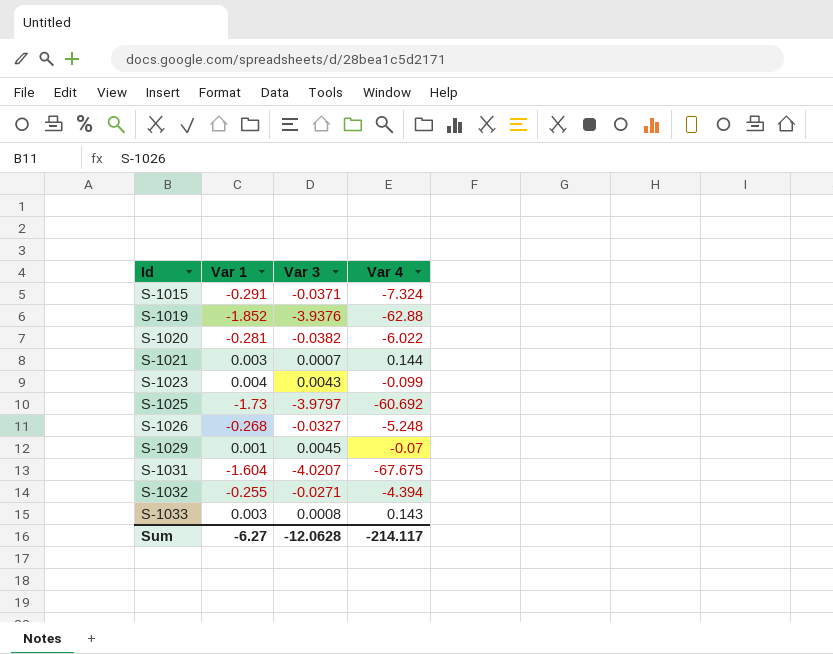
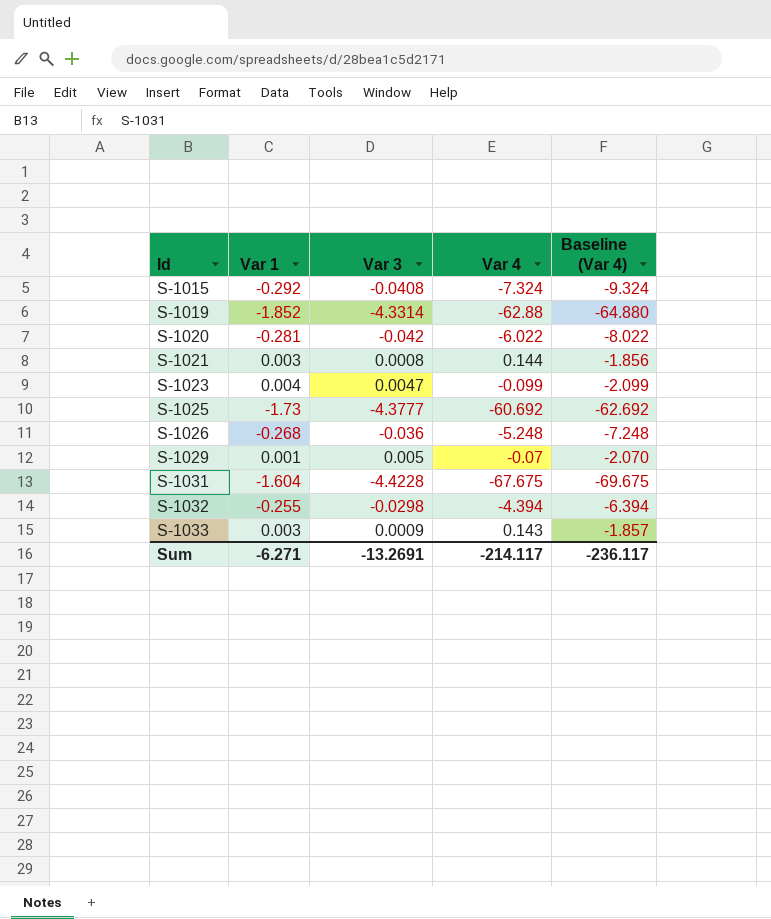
column Baseline (Var 4) | formula: none -> [Var 4] - 2
S-1015 | Var 1: -0.291 -> -0.292
S-1015 | Var 3: -0.0371 -> -0.0408
S-1019 | Var 3: -3.9376 -> -4.3314
S-1020 | Var 3: -0.0382 -> -0.042
S-1021 | Var 3: 0.0007 -> 0.0008
S-1023 | Var 3: 0.0043 -> 0.0047
S-1025 | Var 3: -3.9797 -> -4.3777
S-1026 | Var 3: -0.0327 -> -0.036
S-1029 | Var 3: 0.0045 -> 0.005
S-1031 | Var 3: -4.0207 -> -4.4228
S-1032 | Var 3: -0.0271 -> -0.0298
S-1033 | Var 3: 0.0008 -> 0.0009
Sum | Var 1: -6.27 -> -6.271
Sum | Var 3: -12.0628 -> -13.2691

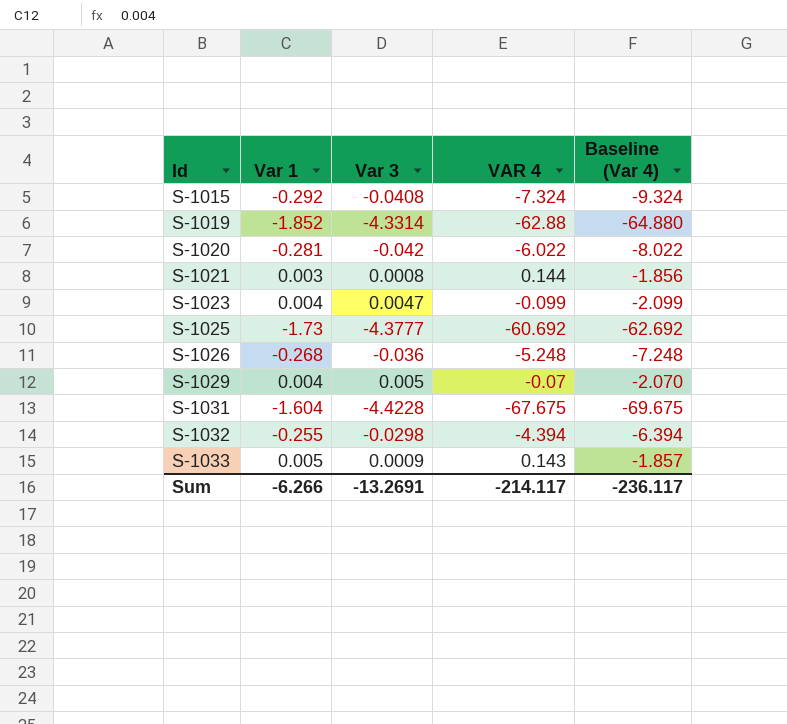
column name: Var 4 -> VAR 4
S-1029 | Var 1: 0.001 -> 0.004
S-1033 | Var 1: 0.003 -> 0.005
Sum | Var 1: -6.271 -> -6.266

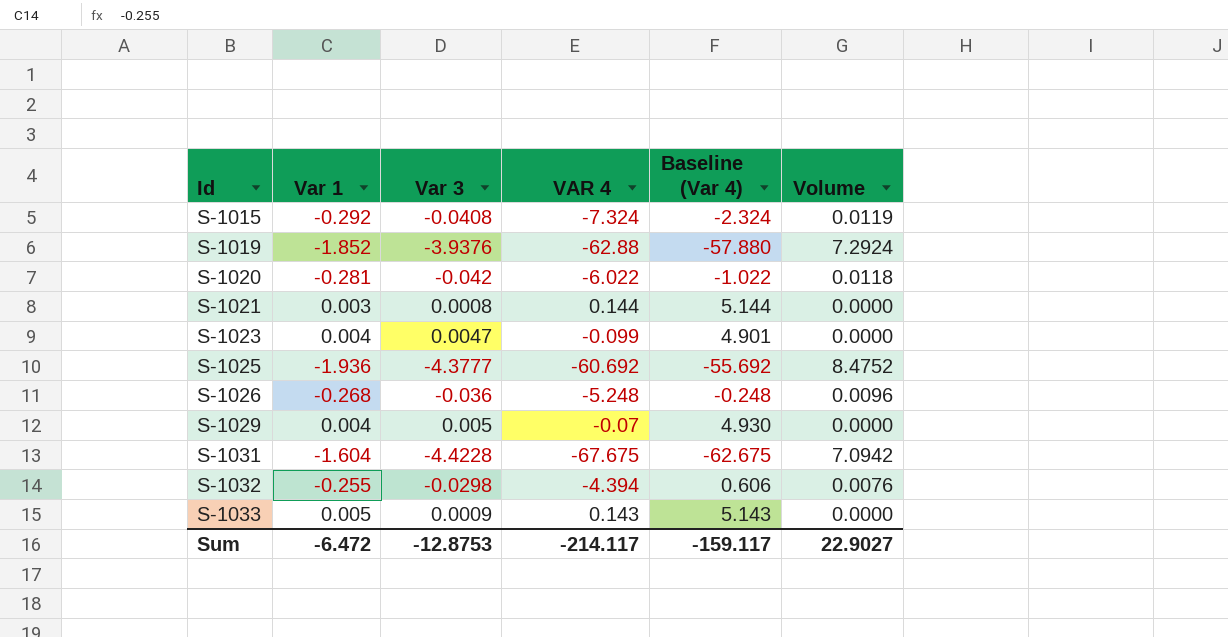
column Baseline (Var 4) | formula: [VAR 4] - 2 -> [VAR 4] + 5
column Volume | formula: none -> [Var 1] * [Var 3]
S-1019 | Var 3: -4.3314 -> -3.9376
S-1025 | Var 1: -1.73 -> -1.936
Sum | Var 1: -6.266 -> -6.472
Sum | Var 3: -13.2691 -> -12.8753
Sum | Baseline (Var 4): -236.117 -> -159.117

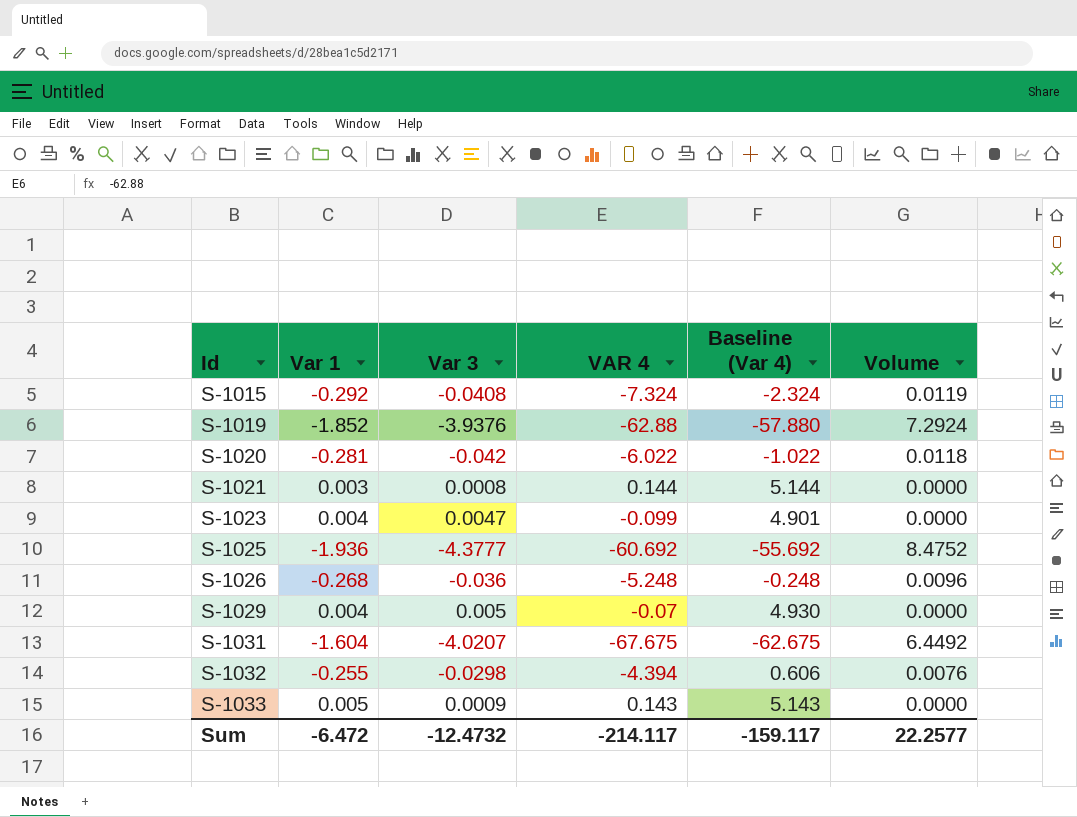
S-1031 | Var 3: -4.4228 -> -4.0207
S-1031 | Volume: 7.0942 -> 6.4492
Sum | Var 3: -12.8753 -> -12.4732
Sum | Volume: 22.9027 -> 22.2577

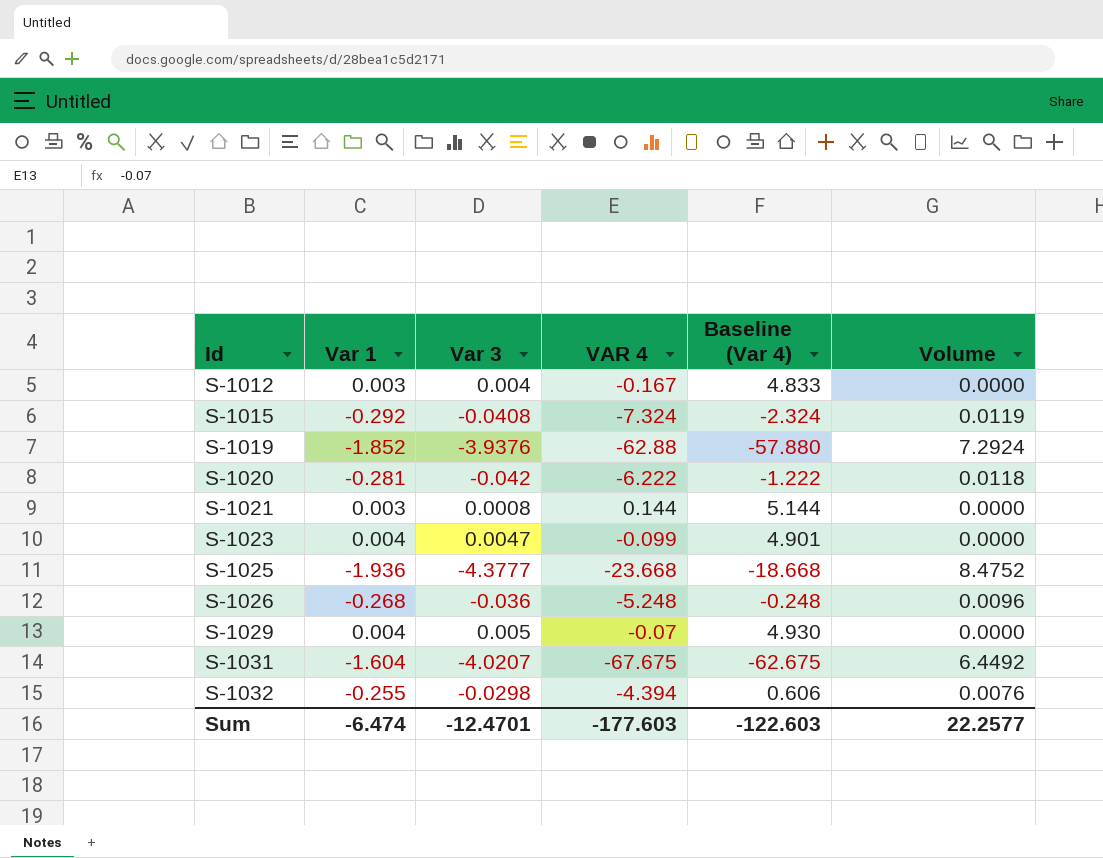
row S-1033: 0.005 | 0.0009 | 0.143 | 5.143 | 0.0000 -> none
row S-1012: none -> 0.003 | 0.004 | -0.167 | 4.833 | 0.0000
S-1020 | VAR 4: -6.022 -> -6.222
S-1020 | Baseline (Var 4): -1.022 -> -1.222
S-1025 | VAR 4: -60.692 -> -23.668
S-1025 | Baseline (Var 4): -55.692 -> -18.668
Sum | Var 1: -6.472 -> -6.474
Sum | Var 3: -12.4732 -> -12.4701
Sum | VAR 4: -214.117 -> -177.603
Sum | Baseline (Var 4): -159.117 -> -122.603

